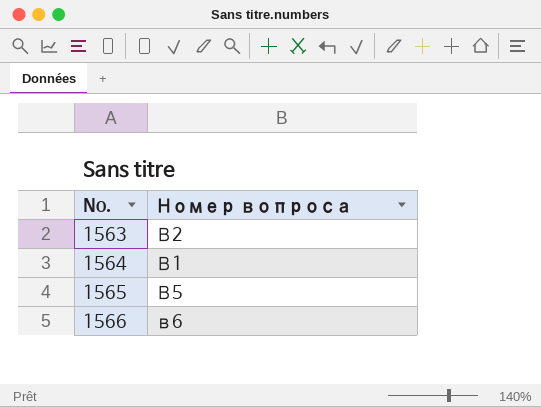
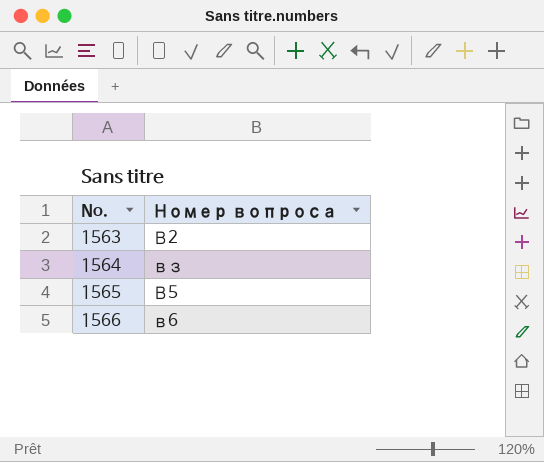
1564 | Номер вопроса: В1 -> вз

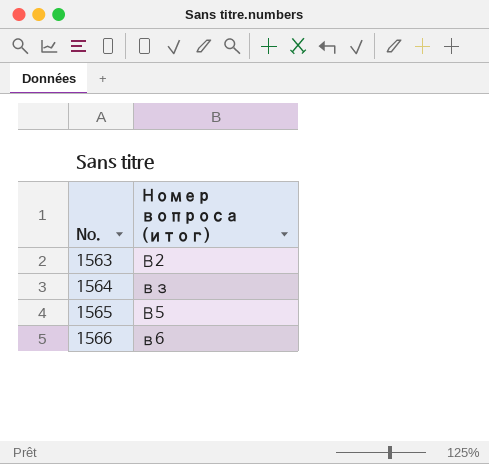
column name: Номер вопроса -> Номер вопроса (итог)

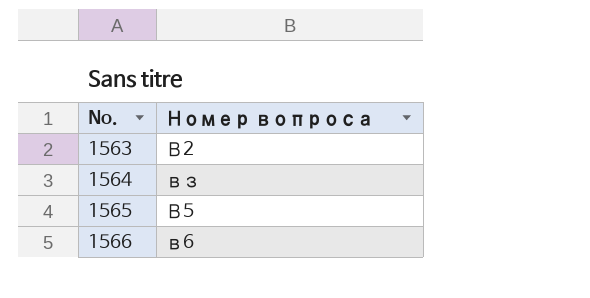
column name: Номер вопроса (итог) -> Номер вопроса

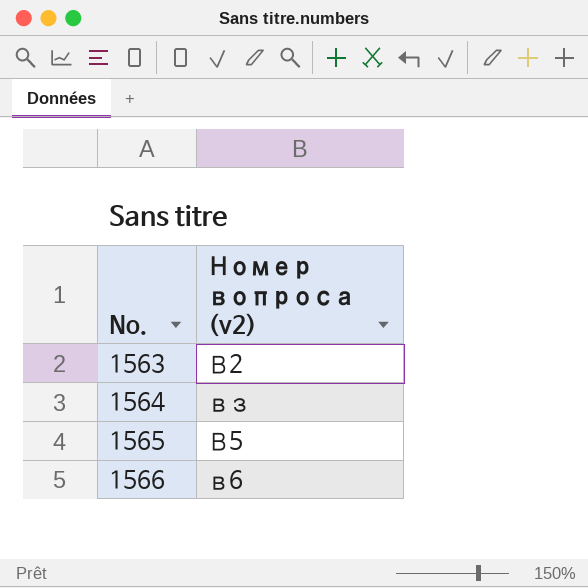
column name: Номер вопроса -> Номер вопроса (v2)

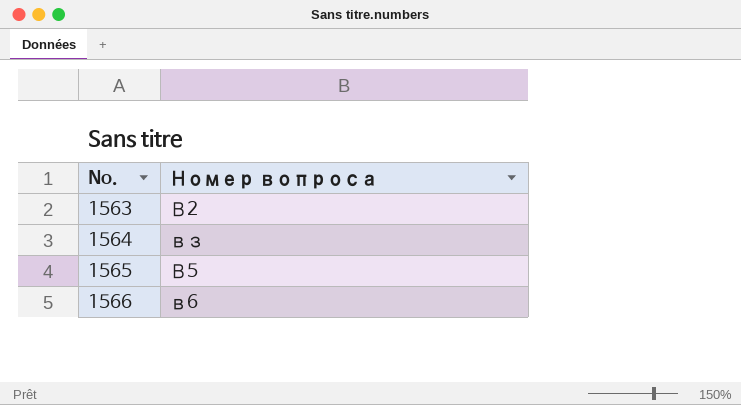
column name: Номер вопроса (v2) -> Номер вопроса

